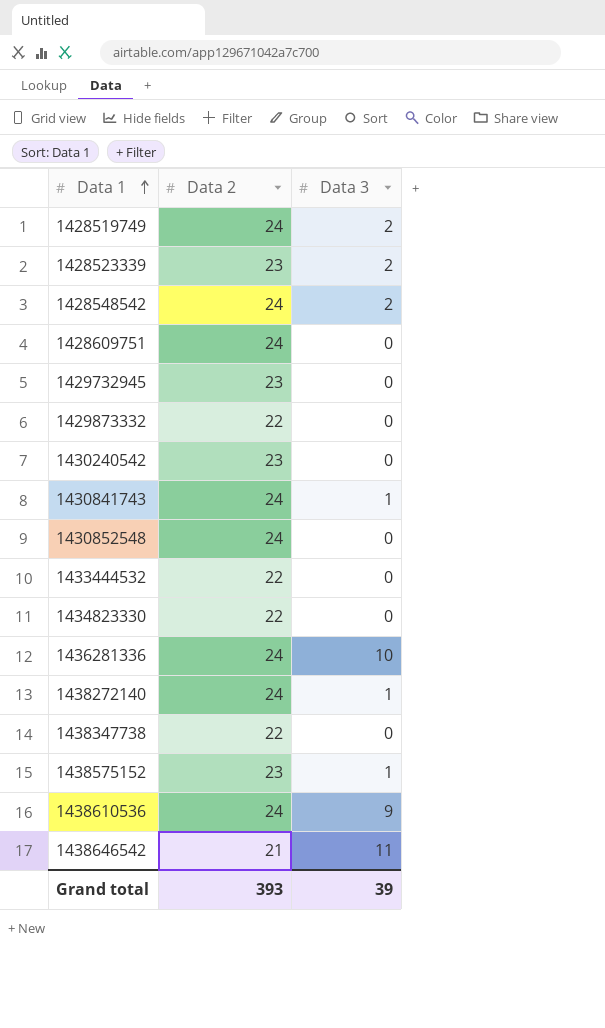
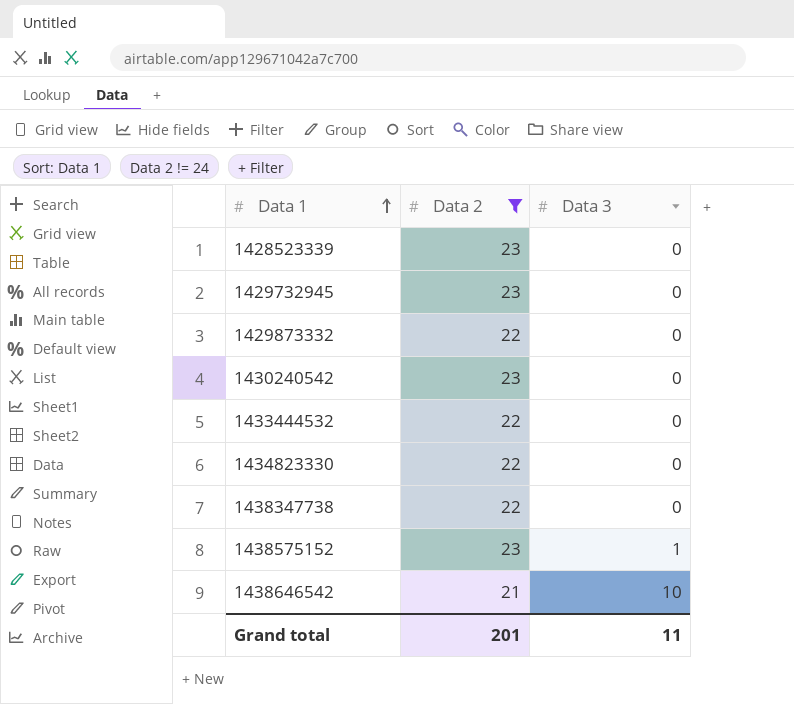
filter: none -> Data 2 != 24
1428523339 | Data 3: 2 -> 0
1438646542 | Data 3: 11 -> 10
Grand total | Data 2: 393 -> 201
Grand total | Data 3: 39 -> 11

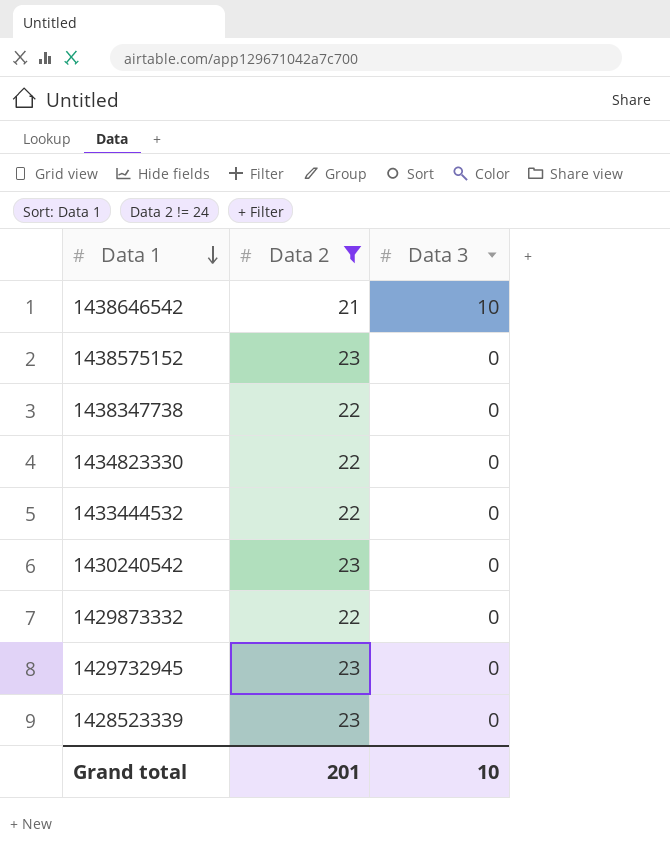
row order: Data 1 ascending -> Data 1 descending
1438575152 | Data 3: 1 -> 0
Grand total | Data 3: 11 -> 10

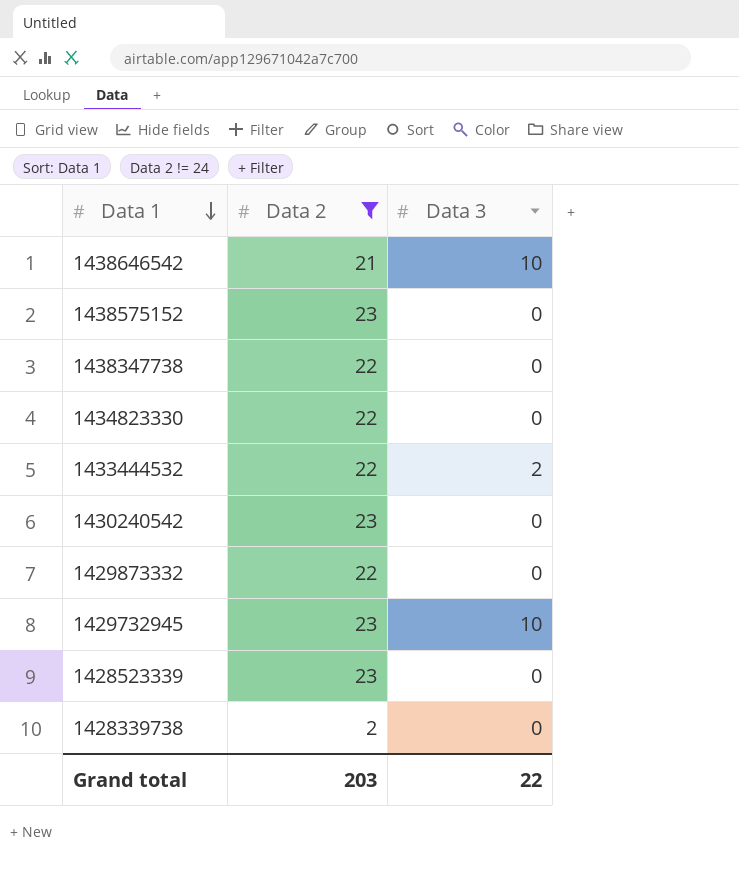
1433444532 | Data 3: 0 -> 2
1429732945 | Data 3: 0 -> 10
row 1428339738: none -> 2 | 0
Grand total | Data 2: 201 -> 203
Grand total | Data 3: 10 -> 22

